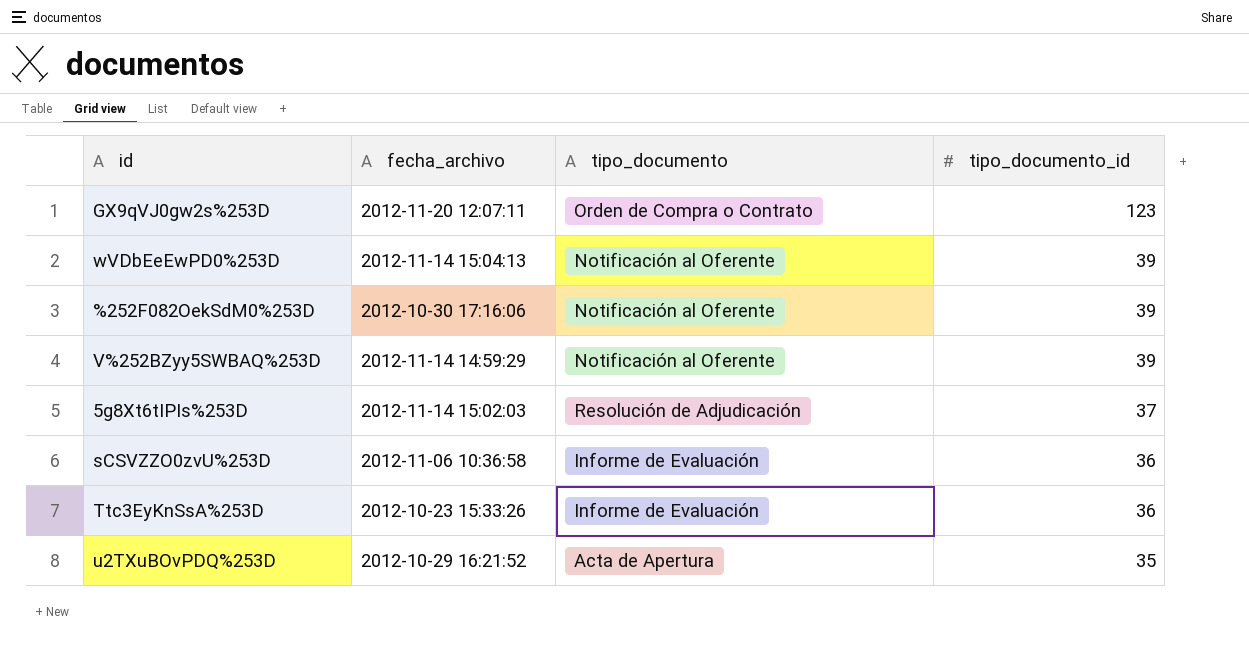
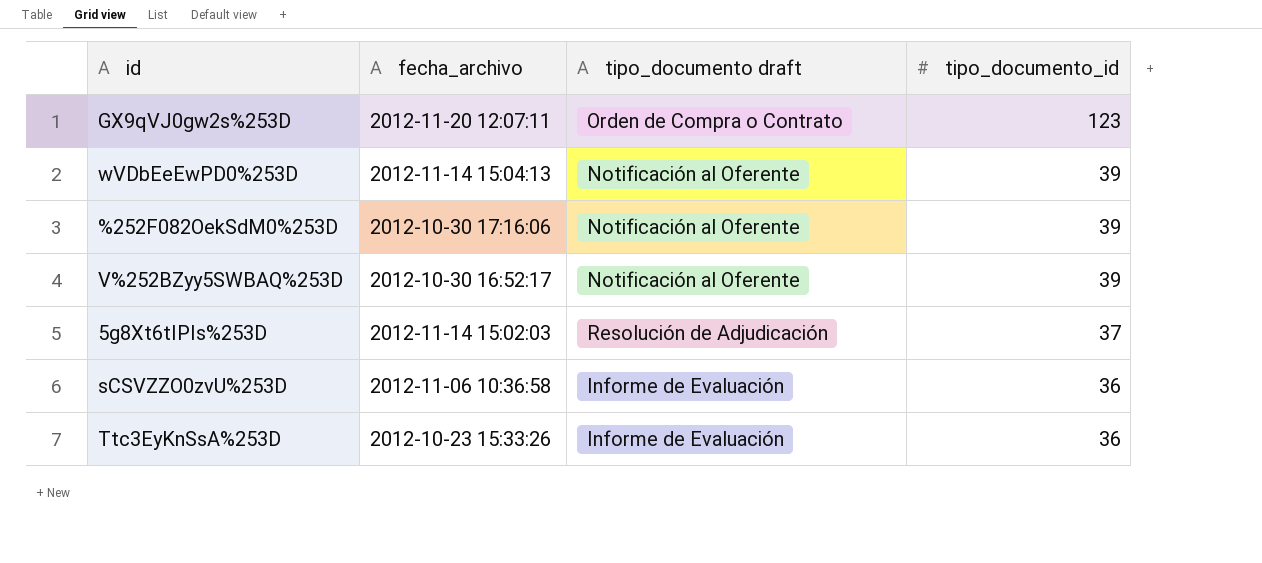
column name: tipo_documento -> tipo_documento draft
row u2TXuBOvPDQ%253D: 2012-10-29 16:21:52 | Acta de Apertura | 35 -> none
V%252BZyy5SWBAQ%253D | fecha_archivo: 2012-11-14 14:59:29 -> 2012-10-30 16:52:17

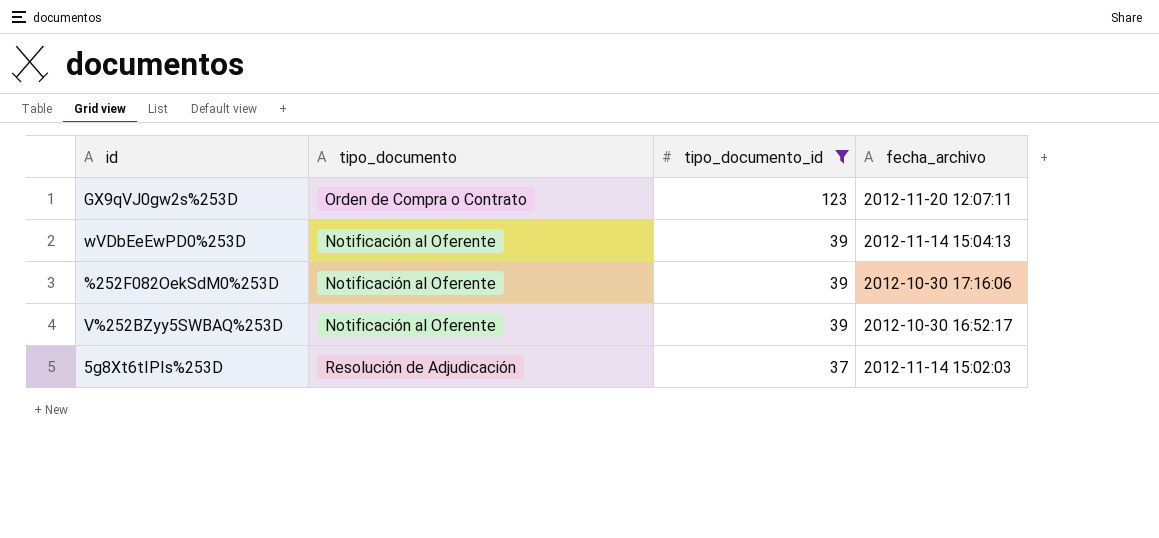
filter: none -> tipo_documento_id != 36
column name: tipo_documento draft -> tipo_documento
column fecha_archivo | position: 2 -> 4

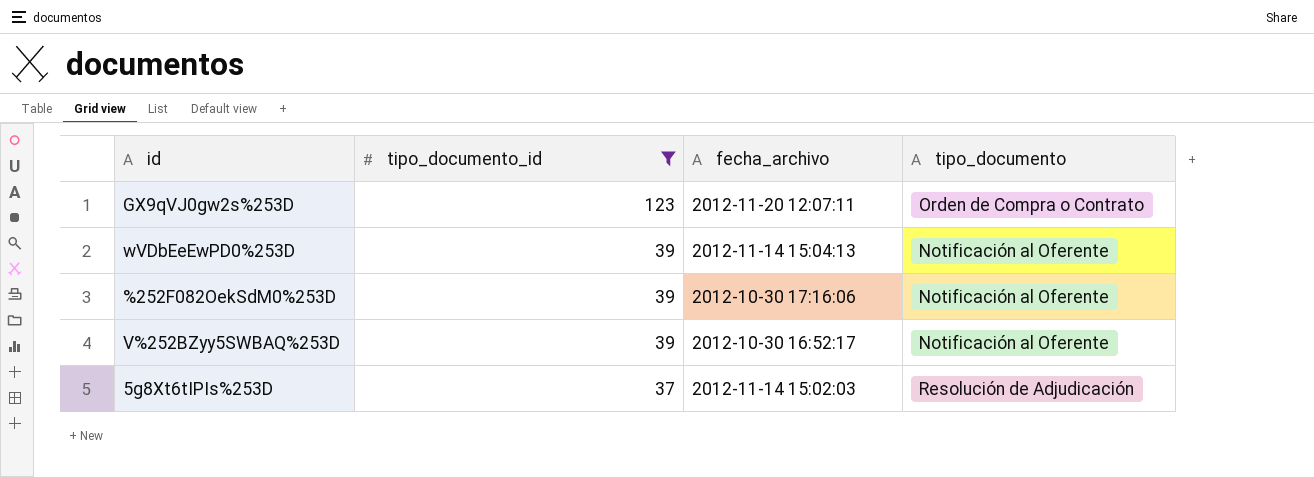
column tipo_documento | position: 2 -> 4

